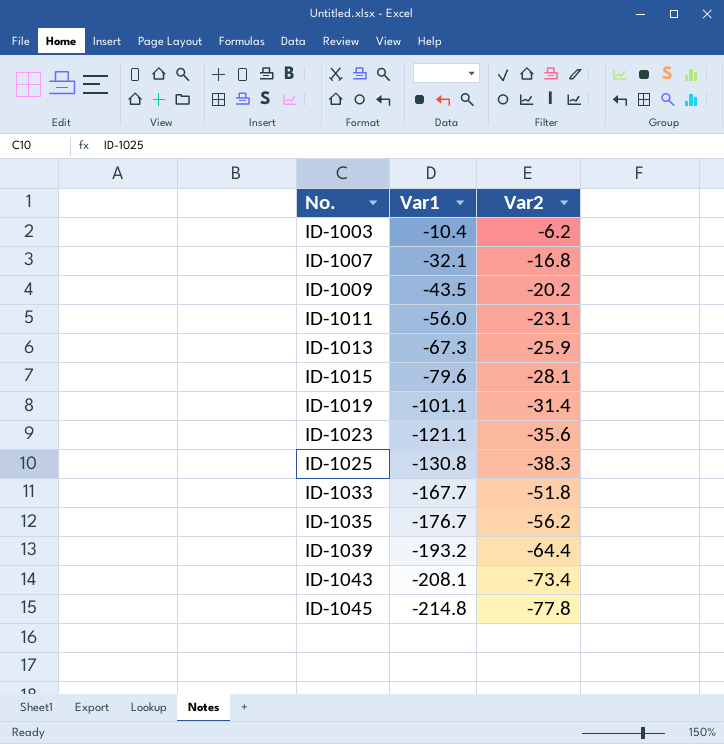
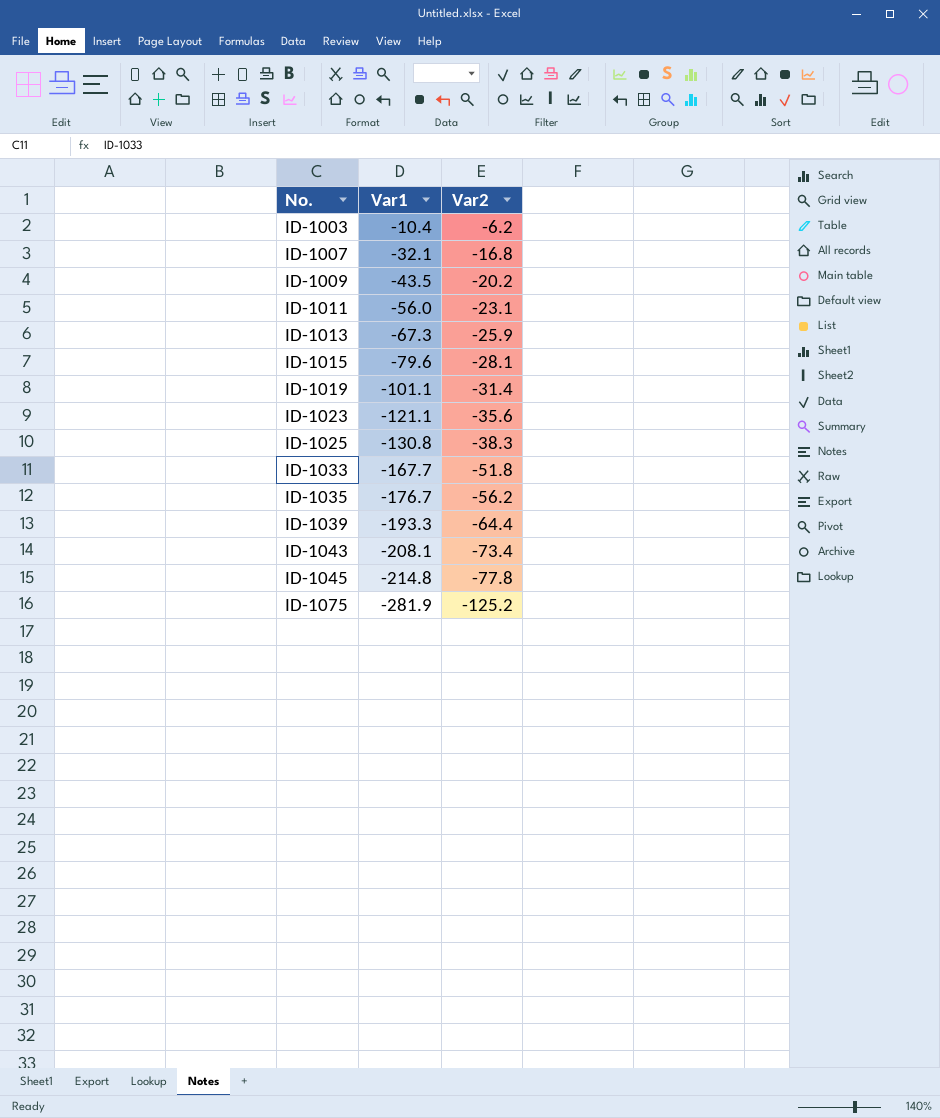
ID-1039 | Var1: -193.2 -> -193.3
row ID-1075: none -> -281.9 | -125.2

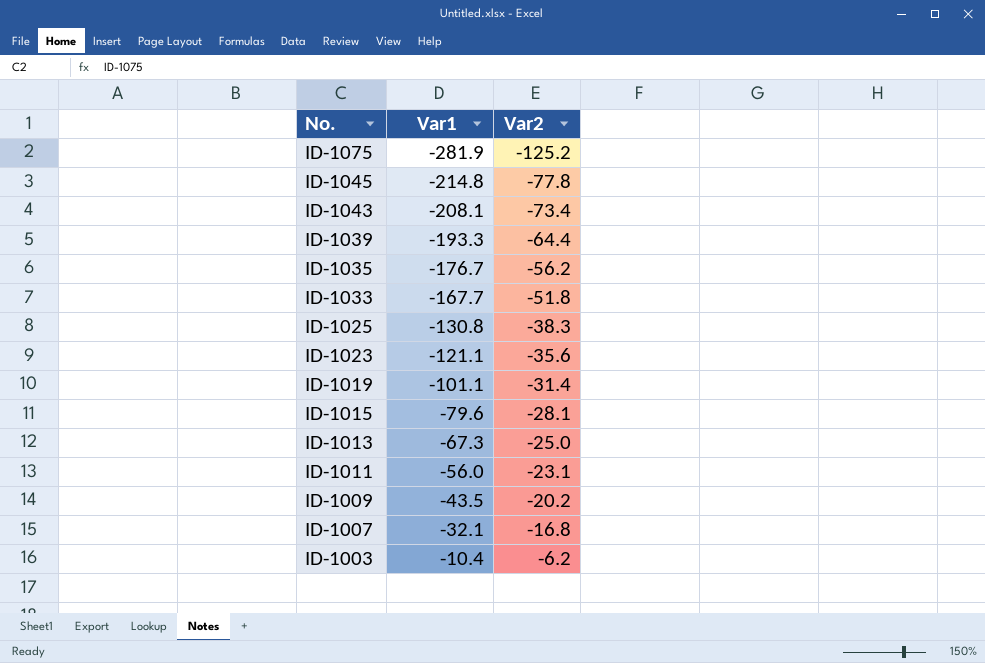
row order: No. ascending -> No. descending
ID-1013 | Var2: -25.9 -> -25.0

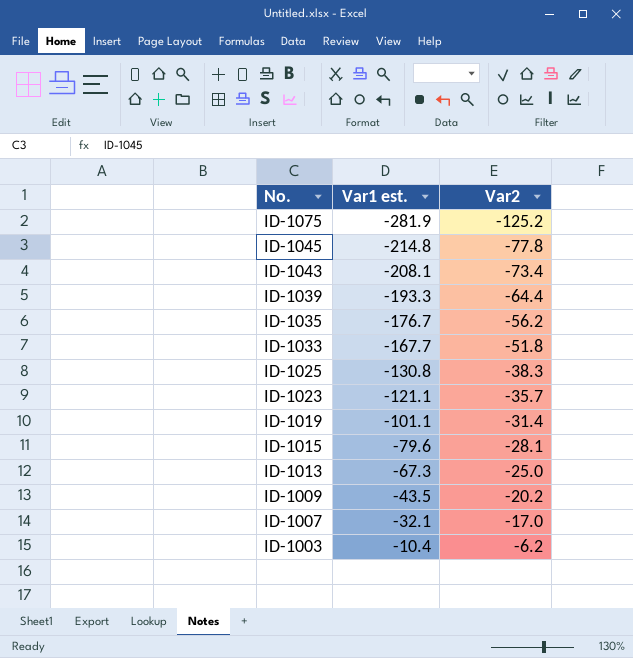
column name: Var1 -> Var1 est.
row ID-1011: -56.0 | -23.1 -> none
ID-1023 | Var2: -35.6 -> -35.7
ID-1007 | Var2: -16.8 -> -17.0

